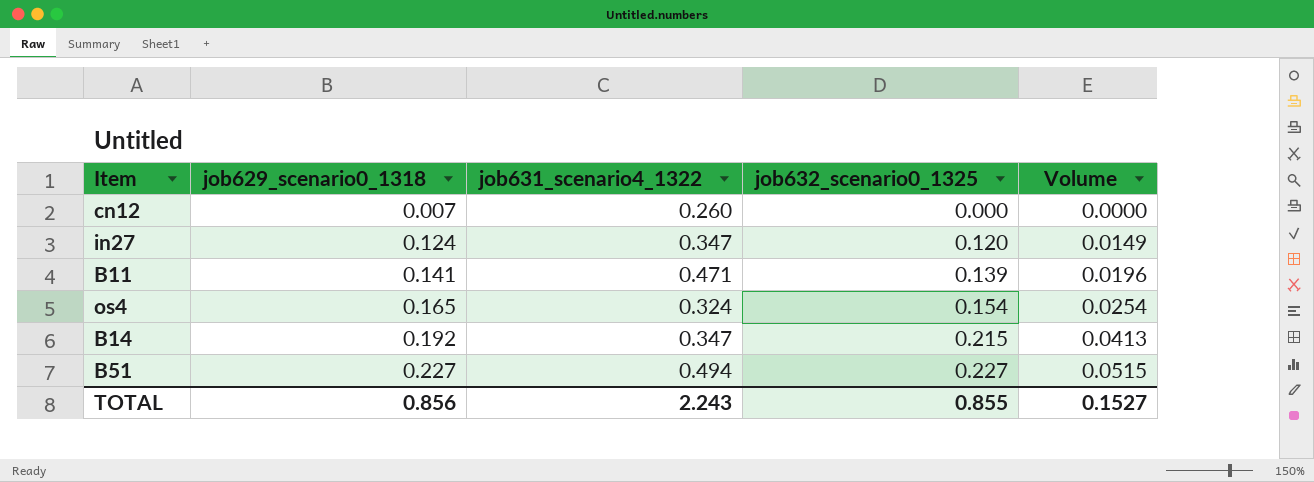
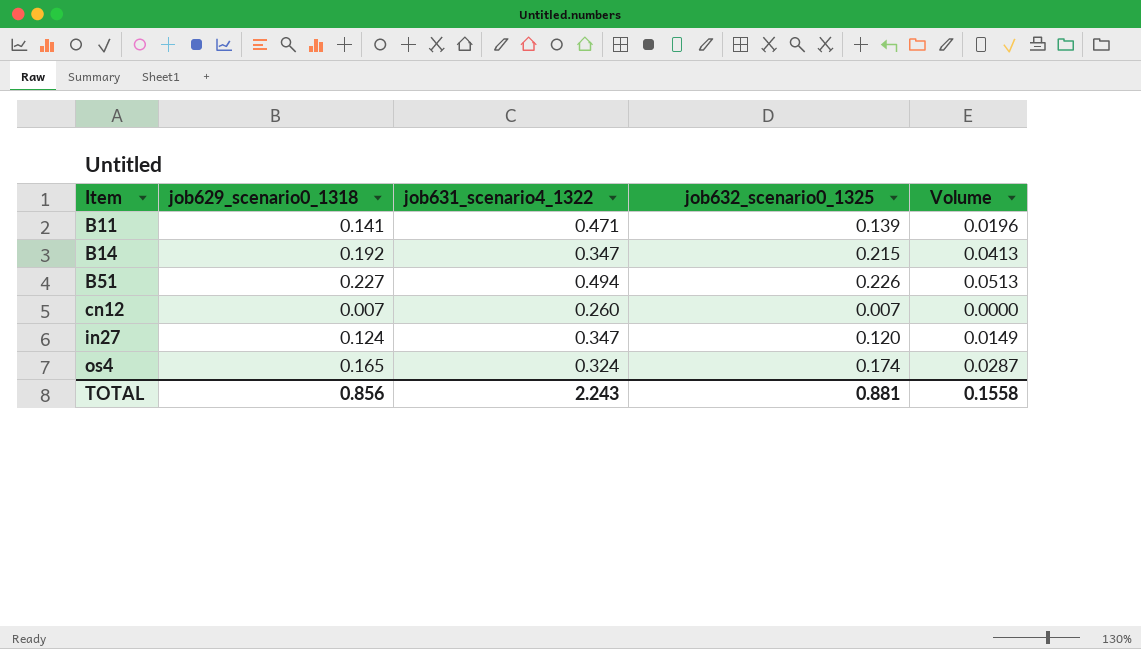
row order: job629_scenario0_1318 ascending -> Item ascending
B51 | job632_scenario0_1325: 0.227 -> 0.226
B51 | Volume: 0.0515 -> 0.0513
cn12 | job632_scenario0_1325: 0.000 -> 0.007
os4 | job632_scenario0_1325: 0.154 -> 0.174
os4 | Volume: 0.0254 -> 0.0287
TOTAL | job632_scenario0_1325: 0.855 -> 0.881
TOTAL | Volume: 0.1527 -> 0.1558

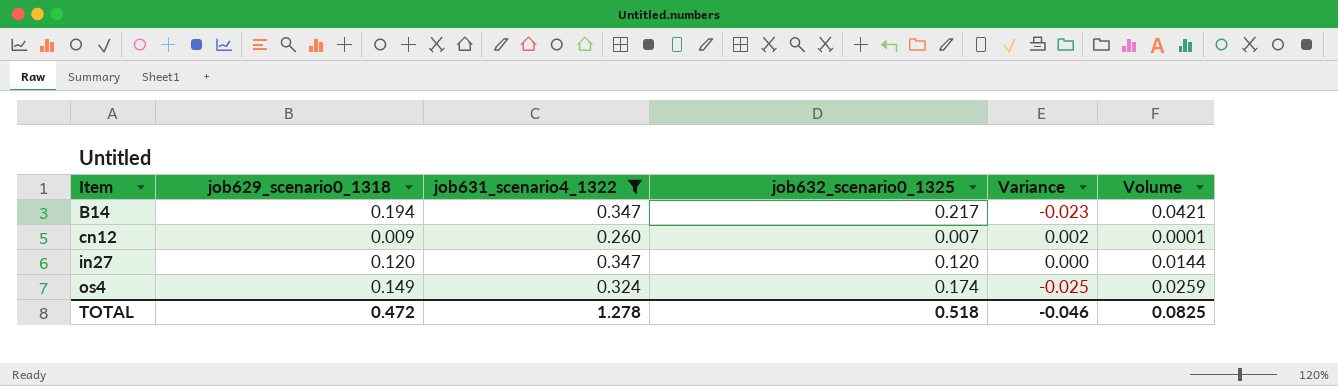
filter: none -> job631_scenario4_1322 <= 0.347
column Variance | formula: none -> [job629_scenario0_1318] - [job632_scenario0_1325]
B14 | job629_scenario0_1318: 0.192 -> 0.194
B14 | job632_scenario0_1325: 0.215 -> 0.217
B14 | Volume: 0.0413 -> 0.0421
cn12 | job629_scenario0_1318: 0.007 -> 0.009
cn12 | Volume: 0.0000 -> 0.0001
in27 | job629_scenario0_1318: 0.124 -> 0.120
in27 | Volume: 0.0149 -> 0.0144
os4 | job629_scenario0_1318: 0.165 -> 0.149
os4 | Volume: 0.0287 -> 0.0259
TOTAL | job629_scenario0_1318: 0.856 -> 0.472
TOTAL | job631_scenario4_1322: 2.243 -> 1.278
TOTAL | job632_scenario0_1325: 0.881 -> 0.518
TOTAL | Volume: 0.1558 -> 0.0825

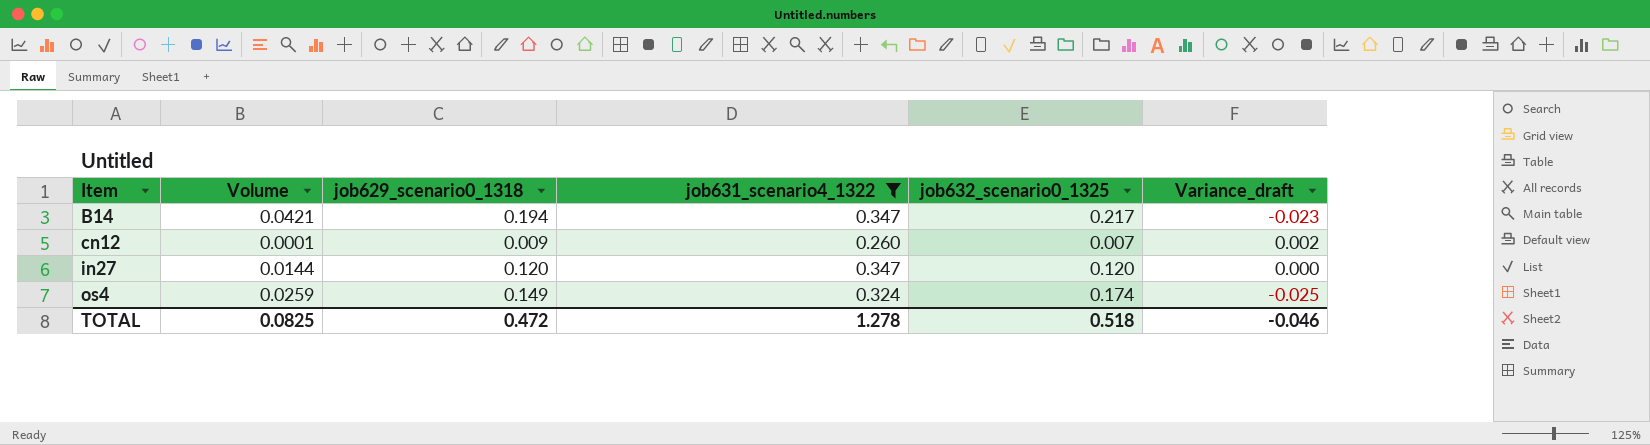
column Volume | position: 6 -> 2
column name: Variance -> Variance_draft

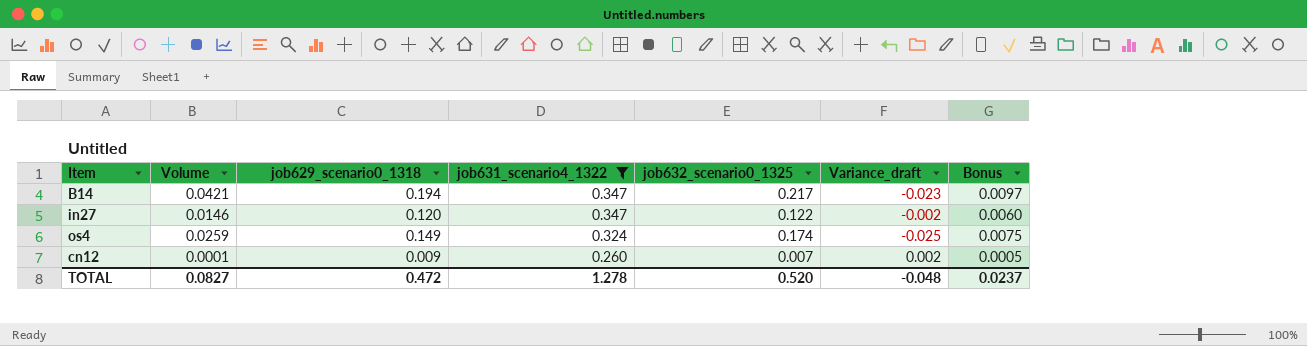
row order: Item ascending -> job631_scenario4_1322 descending
column Bonus | formula: none -> [job629_scenario0_1318] * 0.05
in27 | Volume: 0.0144 -> 0.0146
in27 | job632_scenario0_1325: 0.120 -> 0.122
in27 | Variance_draft: 0.000 -> -0.002
TOTAL | Volume: 0.0825 -> 0.0827
TOTAL | job632_scenario0_1325: 0.518 -> 0.520
TOTAL | Variance_draft: -0.046 -> -0.048

